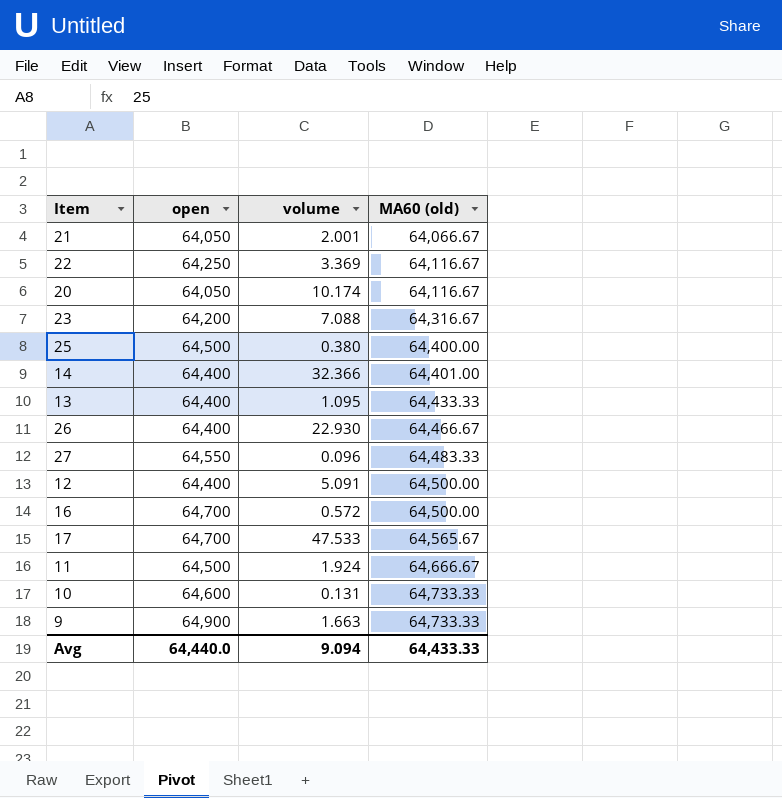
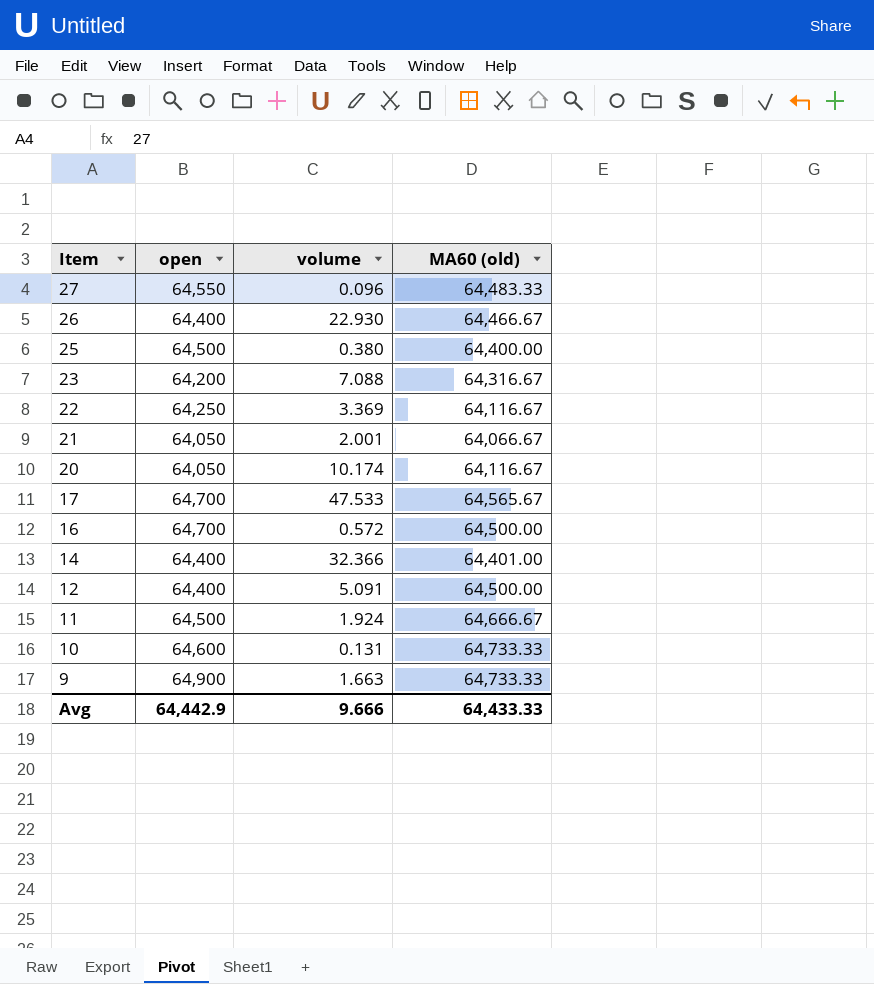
row order: MA60 (old) ascending -> Item descending
row 13: 64,400 | 1.095 | 64,433.33 -> none
Avg | open: 64,440.0 -> 64,442.9
Avg | volume: 9.094 -> 9.666

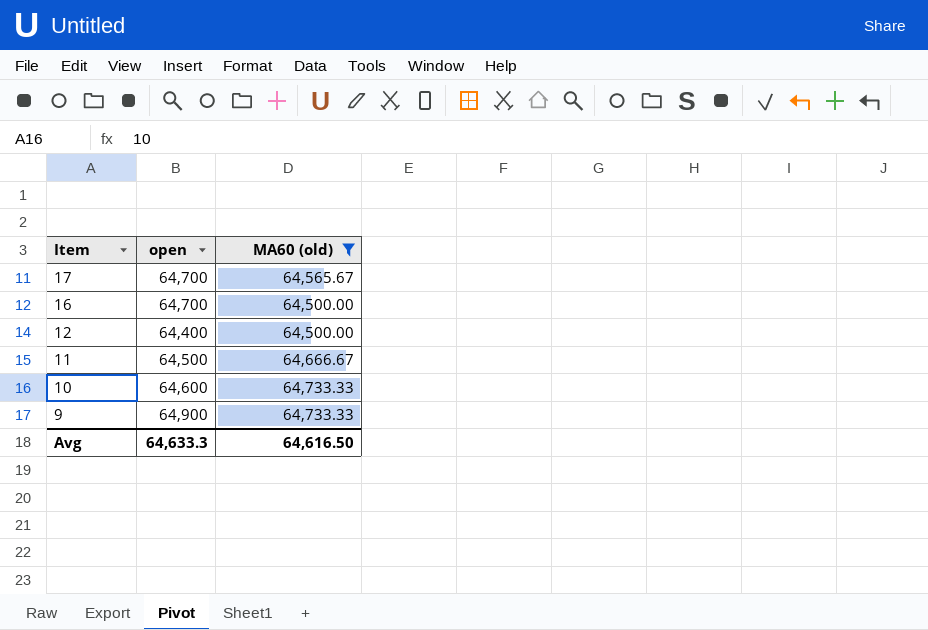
filter: none -> MA60 (old) >= 64,500.00
column volume | position: 3 -> none
Avg | open: 64,442.9 -> 64,633.3
Avg | MA60 (old): 64,433.33 -> 64,616.50

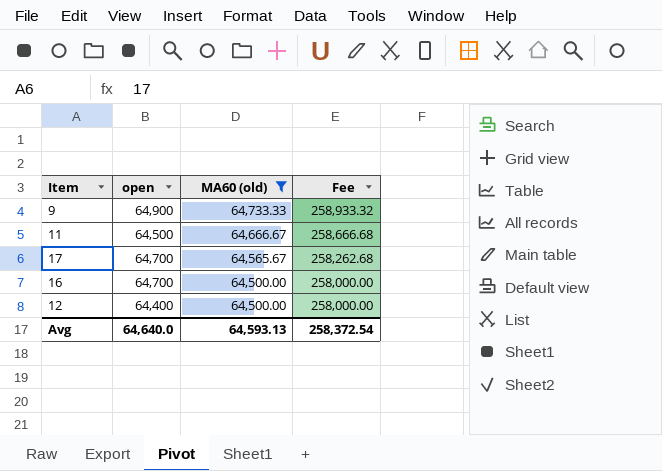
row order: Item descending -> MA60 (old) descending
column Fee | formula: none -> [MA60 (old)] * 4
row 10: 64,600 | 64,733.33 -> none
Avg | open: 64,633.3 -> 64,640.0
Avg | MA60 (old): 64,616.50 -> 64,593.13

